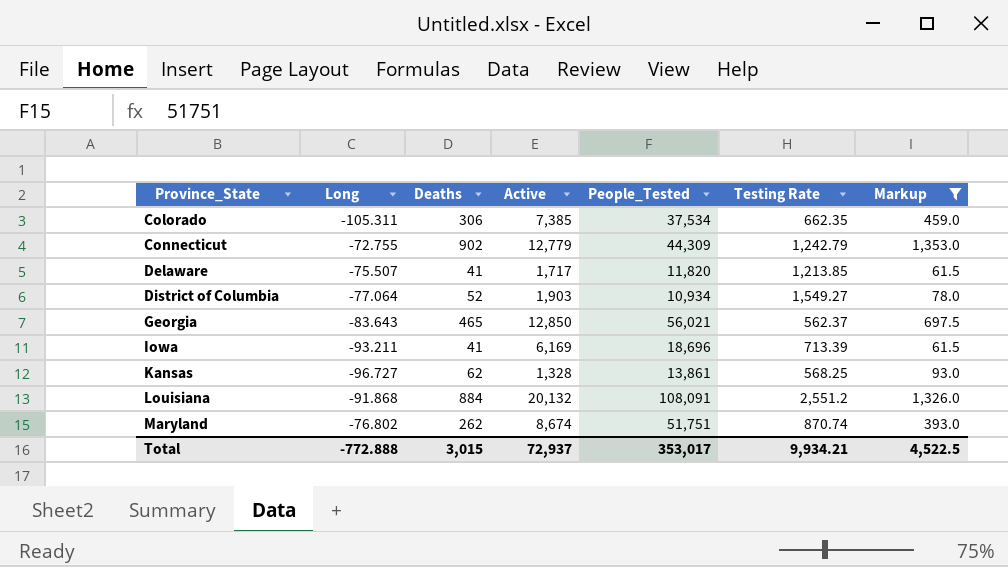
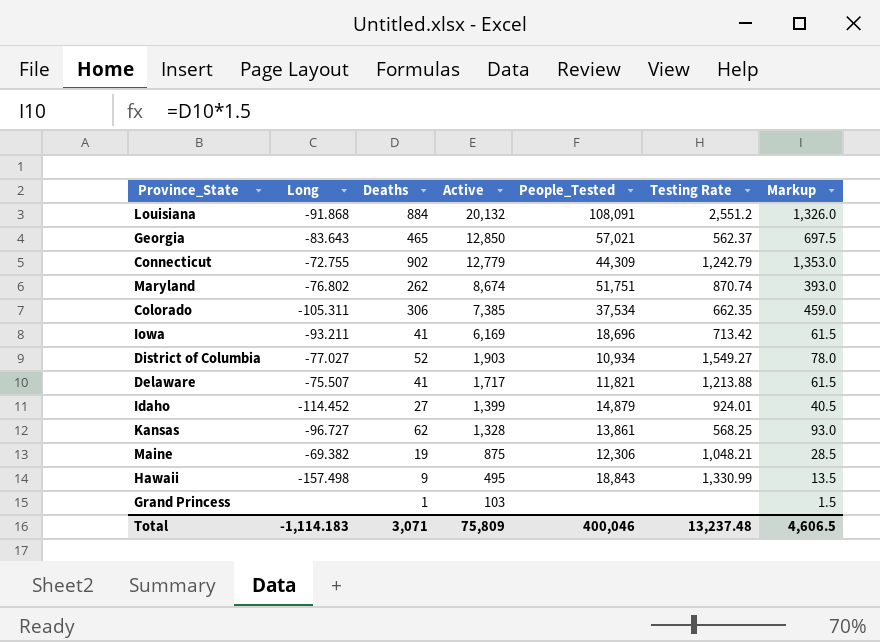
filter: Markup >= 61.5 -> none
row order: Province_State ascending -> Active descending
Georgia | People_Tested: 56,021 -> 57,021
Iowa | Testing Rate: 713.39 -> 713.42
District of Columbia | Long: -77.064 -> -77.027
Delaware | People_Tested: 11,820 -> 11,821
Delaware | Testing Rate: 1,213.85 -> 1,213.88
Total | Long: -772.888 -> -1,114.183
Total | Deaths: 3,015 -> 3,071
Total | Active: 72,937 -> 75,809
Total | People_Tested: 353,017 -> 400,046
Total | Testing Rate: 9,934.21 -> 13,237.48
Total | Markup: 4,522.5 -> 4,606.5

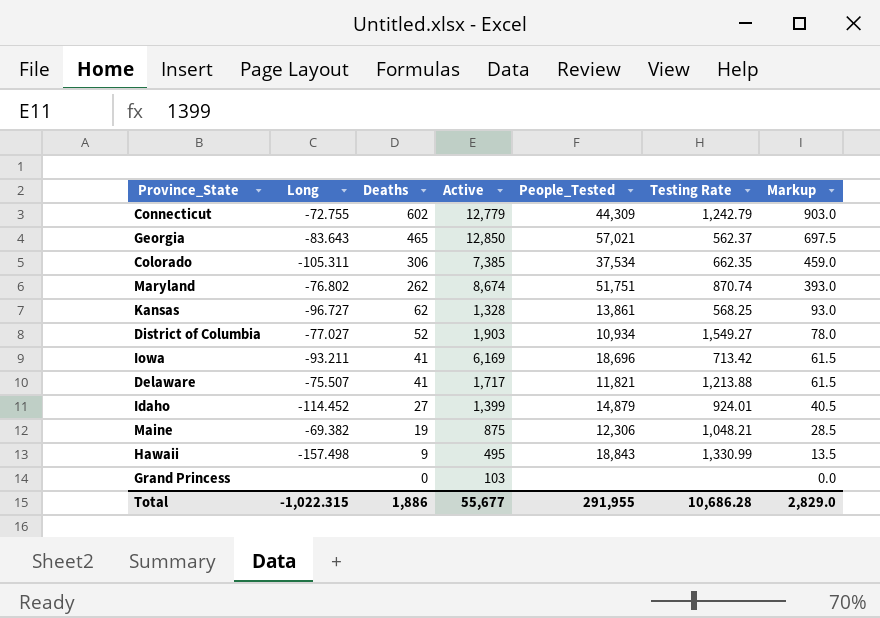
row order: Active descending -> Deaths descending
row Louisiana: -91.868 | 884 | 20,132 | 108,091 | 2,551.2 | 1,326.0 -> none
Connecticut | Deaths: 902 -> 602
Connecticut | Markup: 1,353.0 -> 903.0
Grand Princess | Deaths: 1 -> 0
Grand Princess | Markup: 1.5 -> 0.0
Total | Long: -1,114.183 -> -1,022.315
Total | Deaths: 3,071 -> 1,886
Total | Active: 75,809 -> 55,677
Total | People_Tested: 400,046 -> 291,955
Total | Testing Rate: 13,237.48 -> 10,686.28
Total | Markup: 4,606.5 -> 2,829.0

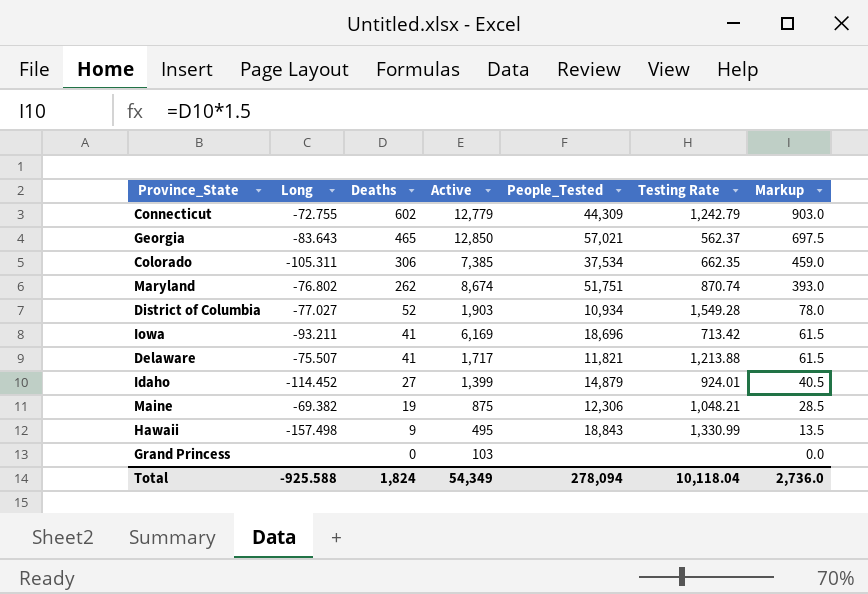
row Kansas: -96.727 | 62 | 1,328 | 13,861 | 568.25 | 93.0 -> none
District of Columbia | Testing Rate: 1,549.27 -> 1,549.28
Total | Long: -1,022.315 -> -925.588
Total | Deaths: 1,886 -> 1,824
Total | Active: 55,677 -> 54,349
Total | People_Tested: 291,955 -> 278,094
Total | Testing Rate: 10,686.28 -> 10,118.04
Total | Markup: 2,829.0 -> 2,736.0

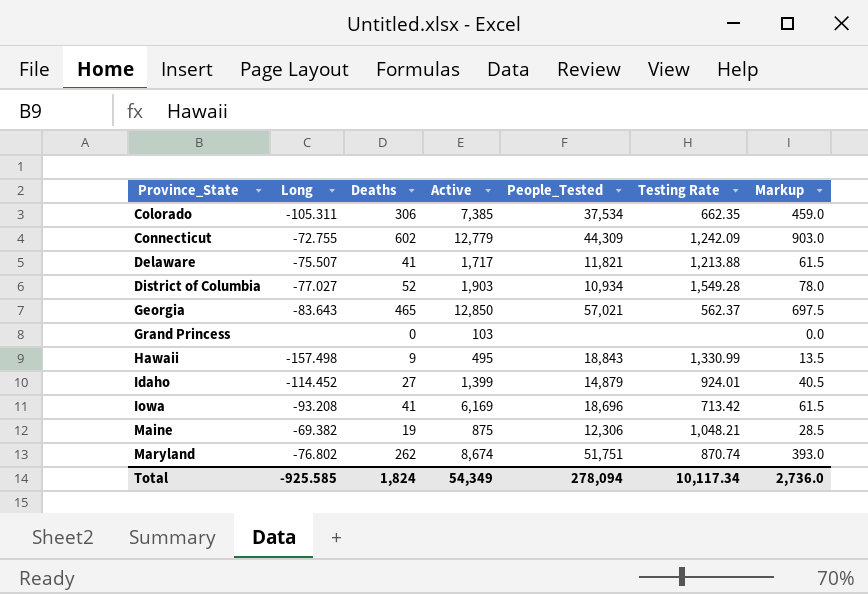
row order: Deaths descending -> Province_State ascending
Connecticut | Testing Rate: 1,242.79 -> 1,242.09
Iowa | Long: -93.211 -> -93.208
Total | Long: -925.588 -> -925.585
Total | Testing Rate: 10,118.04 -> 10,117.34

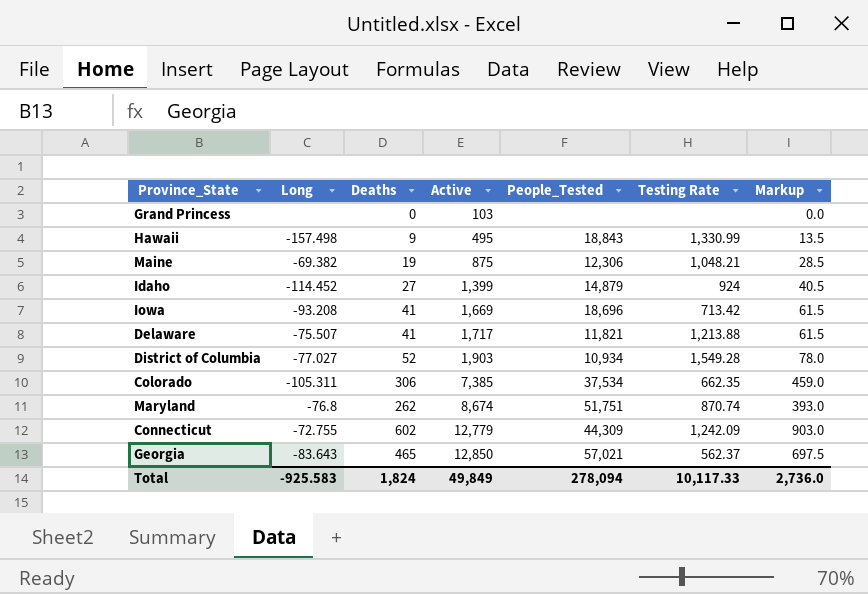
row order: Province_State ascending -> Active ascending
Idaho | Testing Rate: 924.01 -> 924
Iowa | Active: 6,169 -> 1,669
Maryland | Long: -76.802 -> -76.8
Total | Long: -925.585 -> -925.583
Total | Active: 54,349 -> 49,849
Total | Testing Rate: 10,117.34 -> 10,117.33

